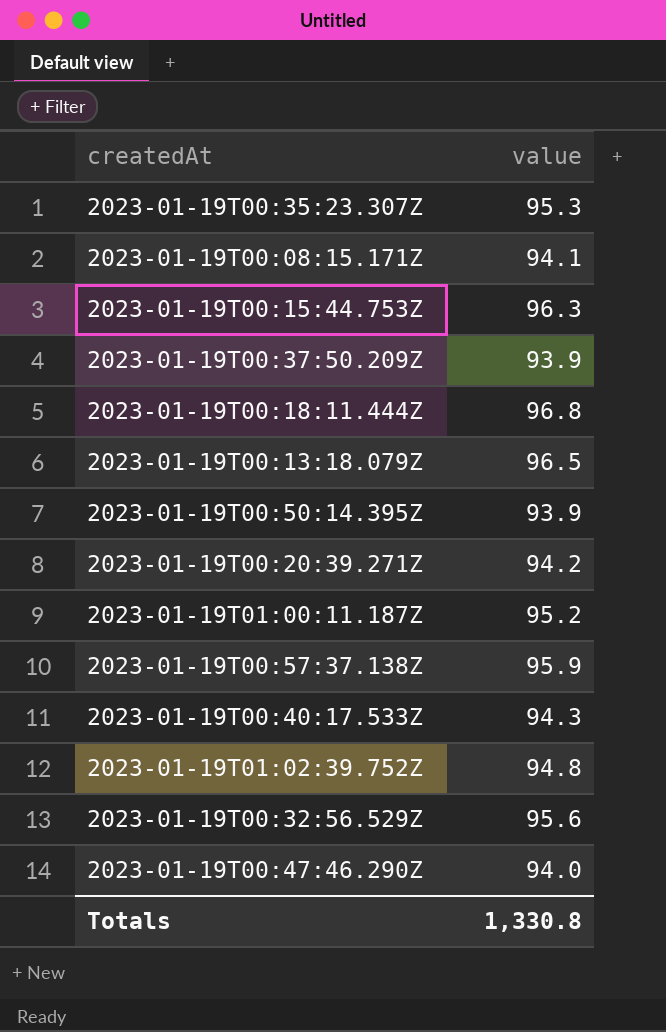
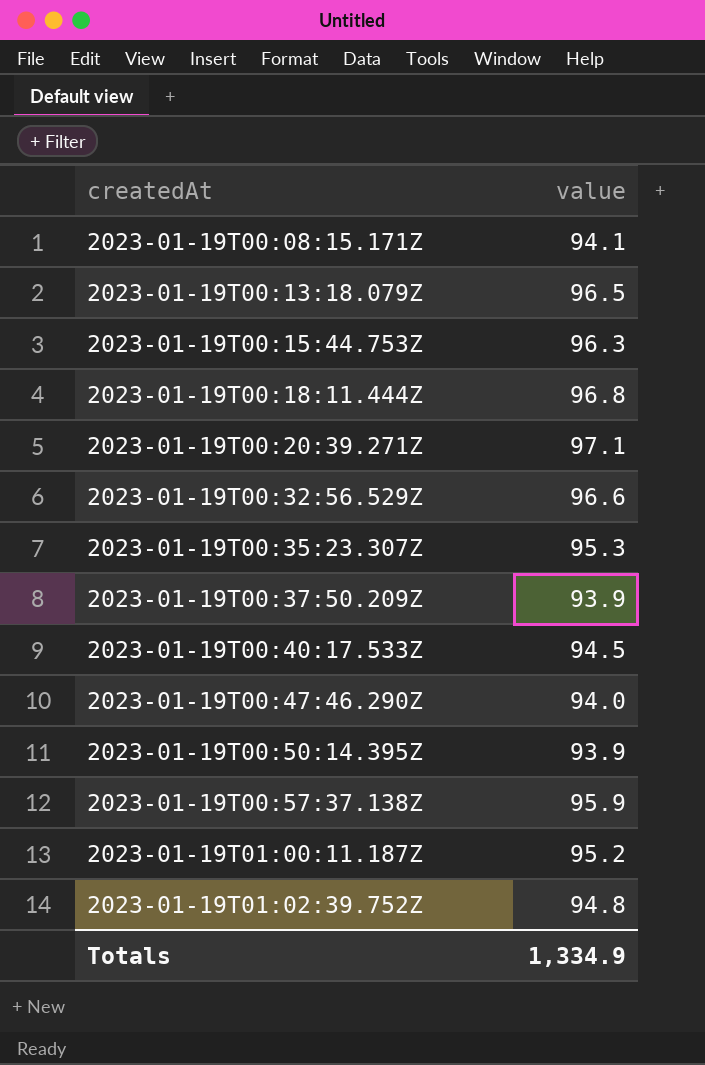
row order: none -> createdAt ascending
2023-01-19T00:20:39.271Z | value: 94.2 -> 97.1
2023-01-19T00:32:56.529Z | value: 95.6 -> 96.6
2023-01-19T00:40:17.533Z | value: 94.3 -> 94.5
Totals | value: 1,330.8 -> 1,334.9

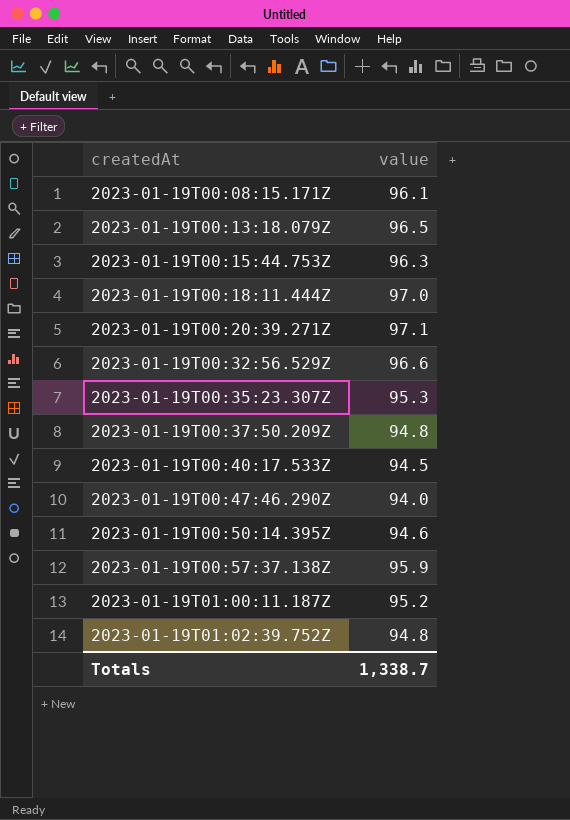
2023-01-19T00:08:15.171Z | value: 94.1 -> 96.1
2023-01-19T00:18:11.444Z | value: 96.8 -> 97.0
2023-01-19T00:37:50.209Z | value: 93.9 -> 94.8
2023-01-19T00:50:14.395Z | value: 93.9 -> 94.6
Totals | value: 1,334.9 -> 1,338.7

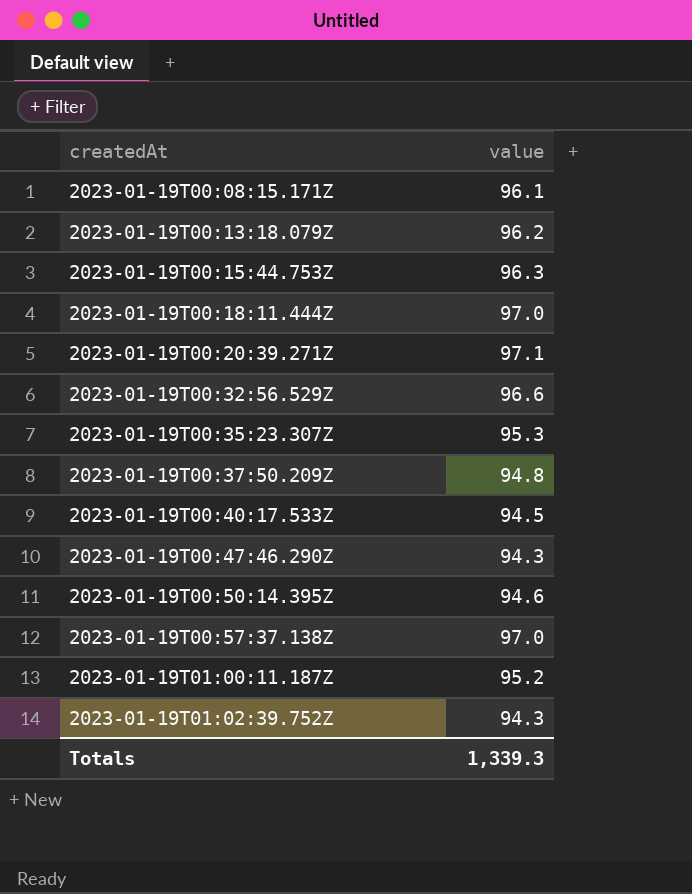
2023-01-19T00:13:18.079Z | value: 96.5 -> 96.2
2023-01-19T00:47:46.290Z | value: 94.0 -> 94.3
2023-01-19T00:57:37.138Z | value: 95.9 -> 97.0
2023-01-19T01:02:39.752Z | value: 94.8 -> 94.3
Totals | value: 1,338.7 -> 1,339.3

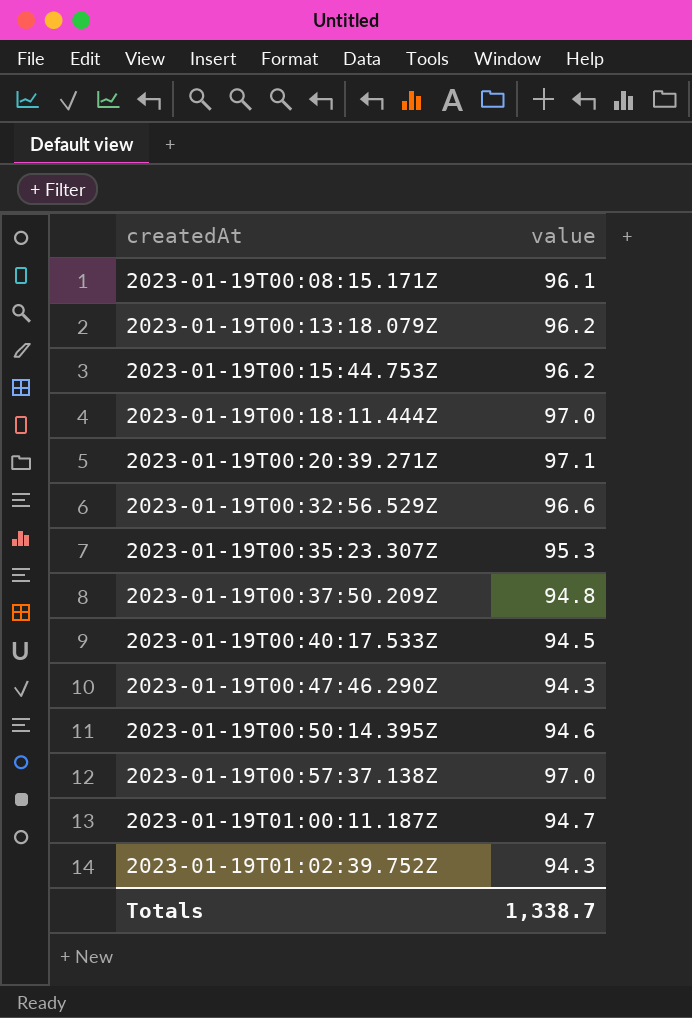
2023-01-19T00:15:44.753Z | value: 96.3 -> 96.2
2023-01-19T01:00:11.187Z | value: 95.2 -> 94.7
Totals | value: 1,339.3 -> 1,338.7

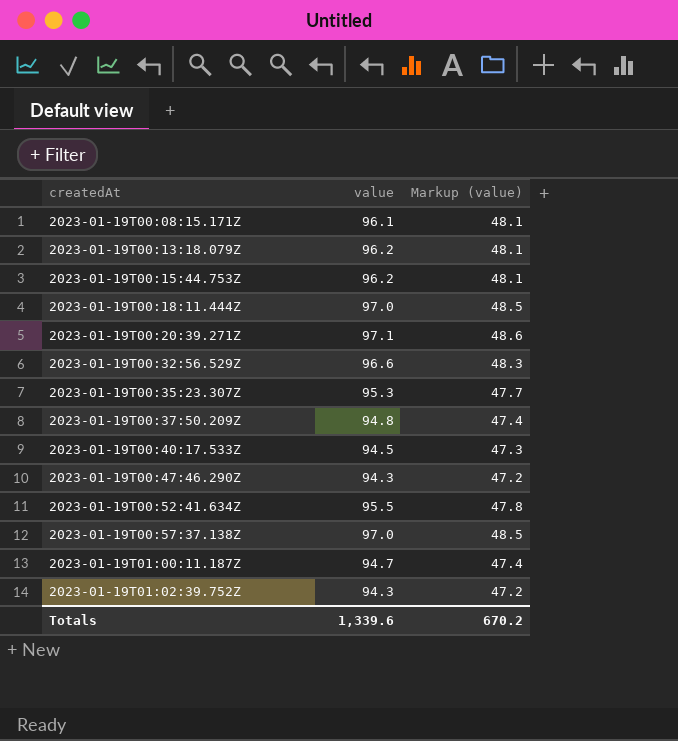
column Markup (value) | formula: none -> [value] * 0.5
row 2023-01-19T00:50:14.395Z: 94.6 -> none
row 2023-01-19T00:52:41.634Z: none -> 95.5 | 47.8
Totals | value: 1,338.7 -> 1,339.6

